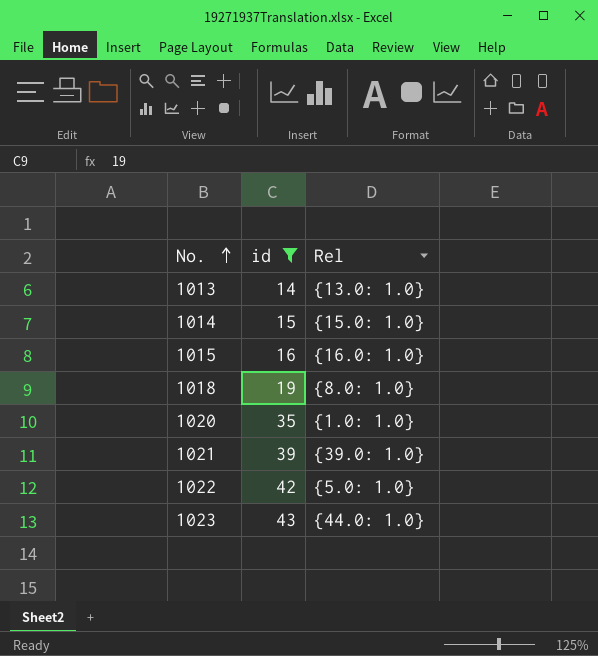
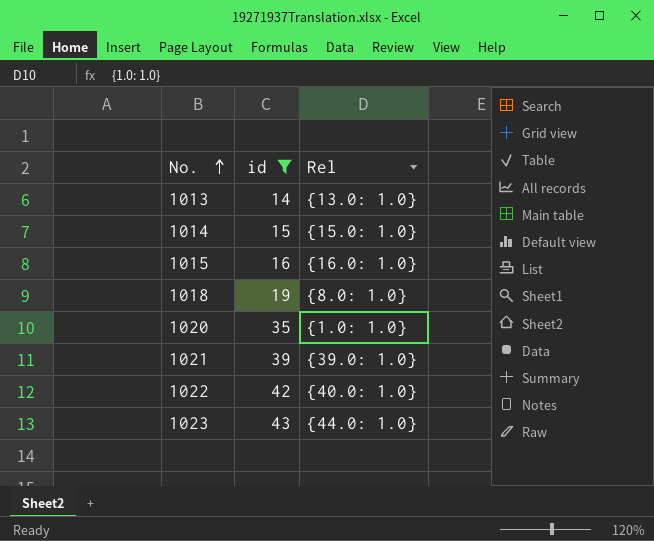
1022 | Rel: {5.0: 1.0} -> {40.0: 1.0}

